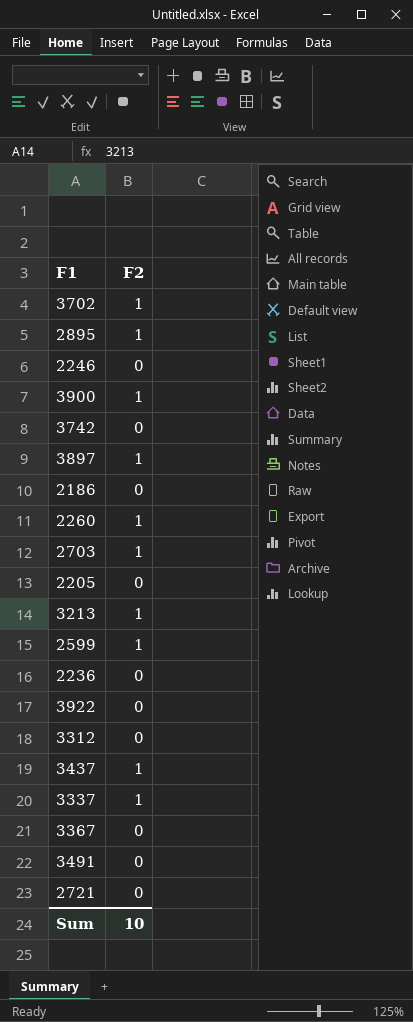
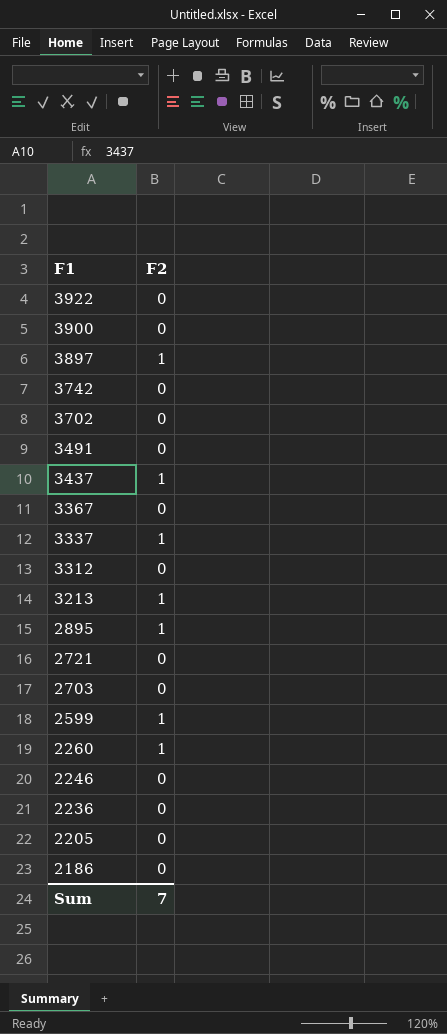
row order: none -> F1 descending
3900 | F2: 1 -> 0
3702 | F2: 1 -> 0
2703 | F2: 1 -> 0
Sum | F2: 10 -> 7

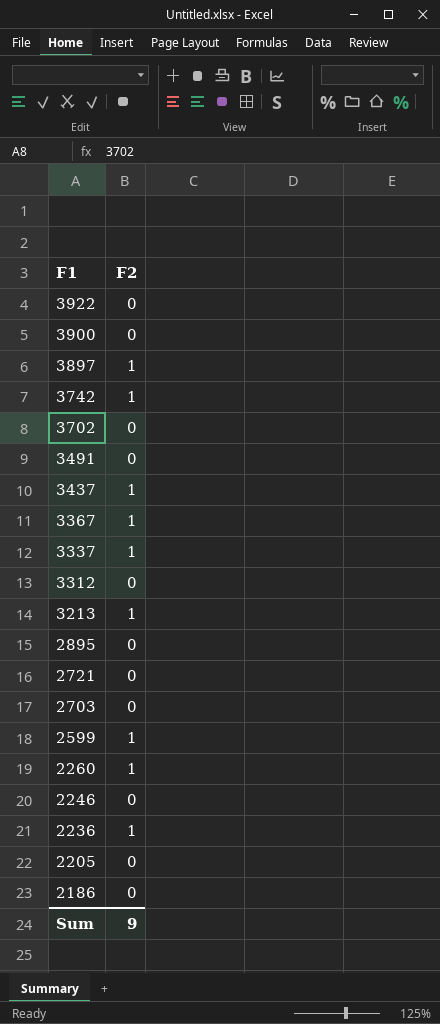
3742 | F2: 0 -> 1
3367 | F2: 0 -> 1
2895 | F2: 1 -> 0
2236 | F2: 0 -> 1
Sum | F2: 7 -> 9

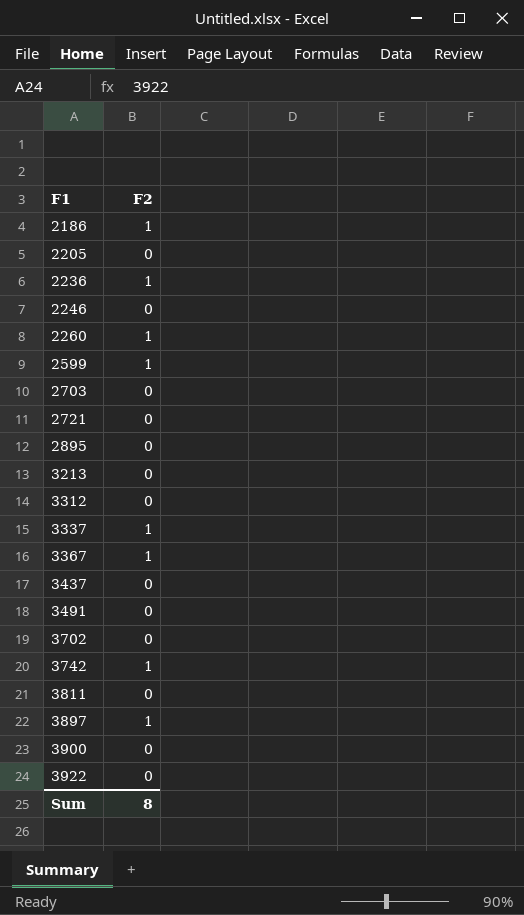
row order: F1 descending -> F1 ascending
2186 | F2: 0 -> 1
3213 | F2: 1 -> 0
3437 | F2: 1 -> 0
row 3811: none -> 0
Sum | F2: 9 -> 8

